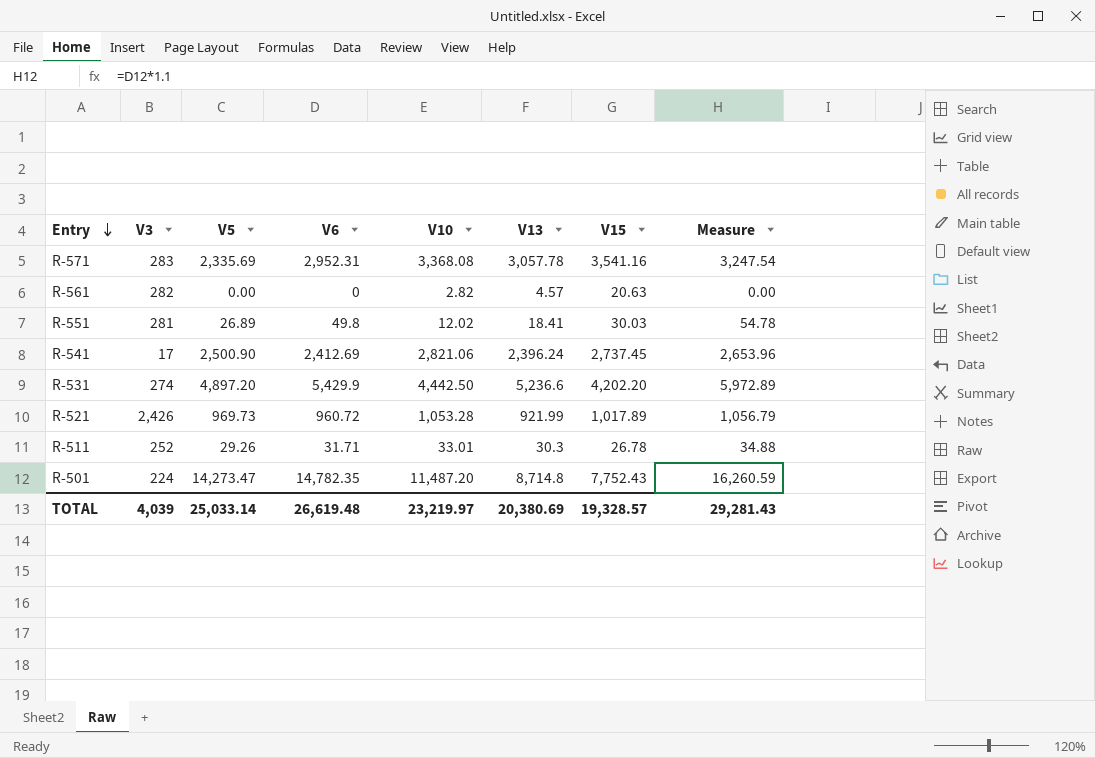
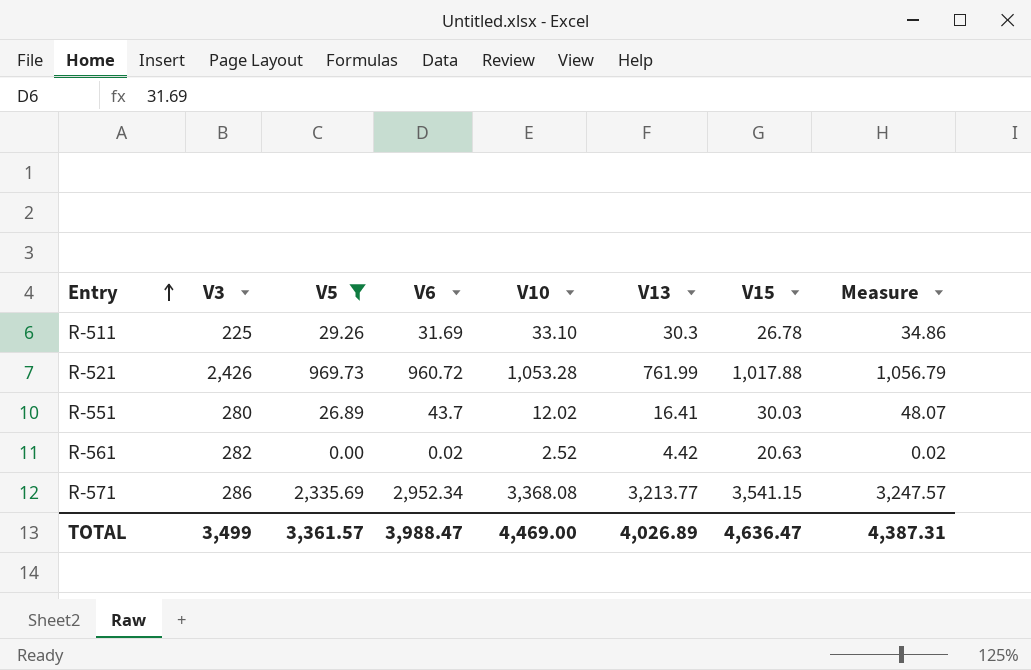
filter: none -> V5 <= 2,335.69
row order: Entry descending -> Entry ascending
R-511 | V3: 252 -> 225
R-511 | V6: 31.71 -> 31.69
R-511 | V10: 33.01 -> 33.10
R-511 | Measure: 34.88 -> 34.86
R-521 | V13: 921.99 -> 761.99
R-521 | V15: 1,017.89 -> 1,017.88
R-551 | V3: 281 -> 280
R-551 | V6: 49.8 -> 43.7
R-551 | V13: 18.41 -> 16.41
R-551 | Measure: 54.78 -> 48.07
R-561 | V6: 0 -> 0.02
R-561 | V10: 2.82 -> 2.52
R-561 | V13: 4.57 -> 4.42
R-561 | Measure: 0.00 -> 0.02
R-571 | V3: 283 -> 286
R-571 | V6: 2,952.31 -> 2,952.34
R-571 | V13: 3,057.78 -> 3,213.77
R-571 | V15: 3,541.16 -> 3,541.15
R-571 | Measure: 3,247.54 -> 3,247.57
TOTAL | V3: 4,039 -> 3,499
TOTAL | V5: 25,033.14 -> 3,361.57
TOTAL | V6: 26,619.48 -> 3,988.47
TOTAL | V10: 23,219.97 -> 4,469.00
TOTAL | V13: 20,380.69 -> 4,026.89
TOTAL | V15: 19,328.57 -> 4,636.47
TOTAL | Measure: 29,281.43 -> 4,387.31

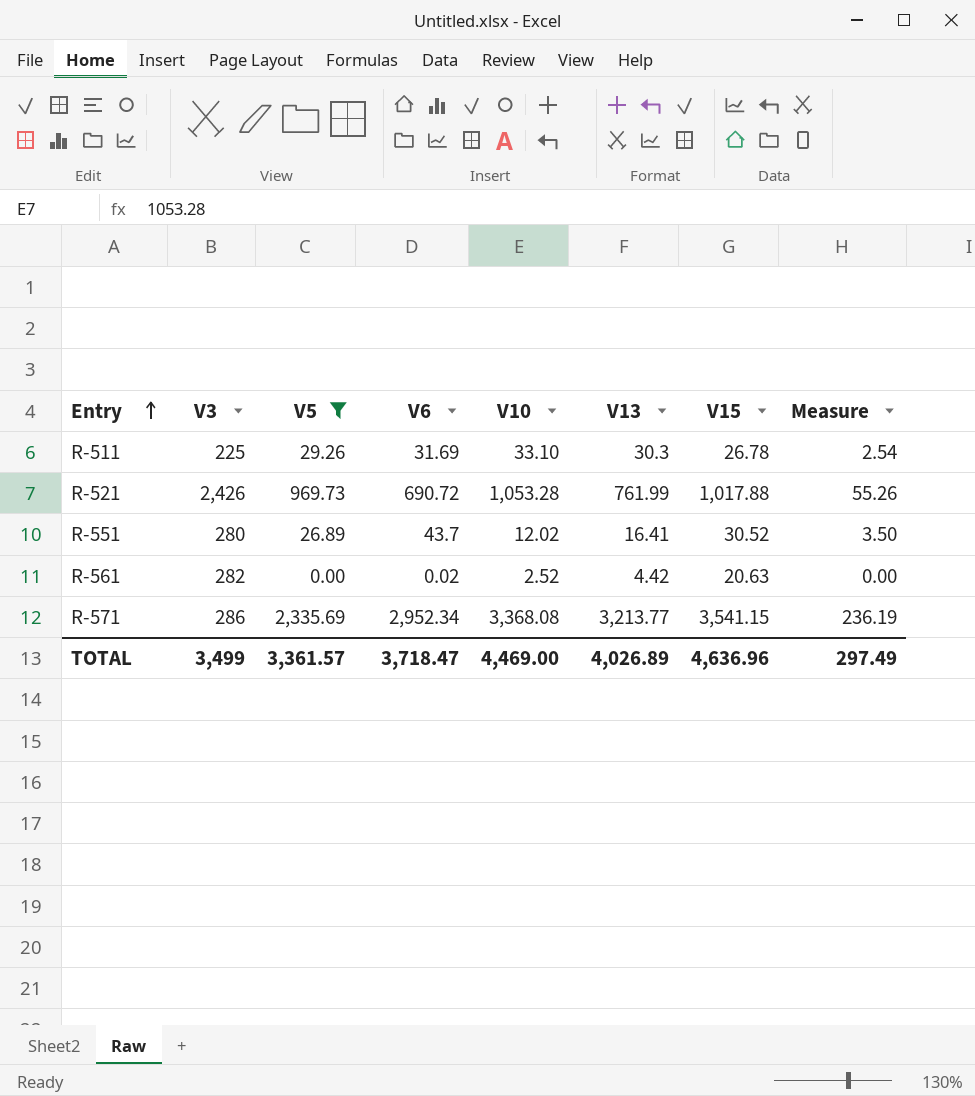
column Measure | formula: [V6] * 1.1 -> [V6] * 0.08
R-521 | V6: 960.72 -> 690.72
R-551 | V15: 30.03 -> 30.52
TOTAL | V6: 3,988.47 -> 3,718.47
TOTAL | V15: 4,636.47 -> 4,636.96
TOTAL | Measure: 4,387.31 -> 297.49

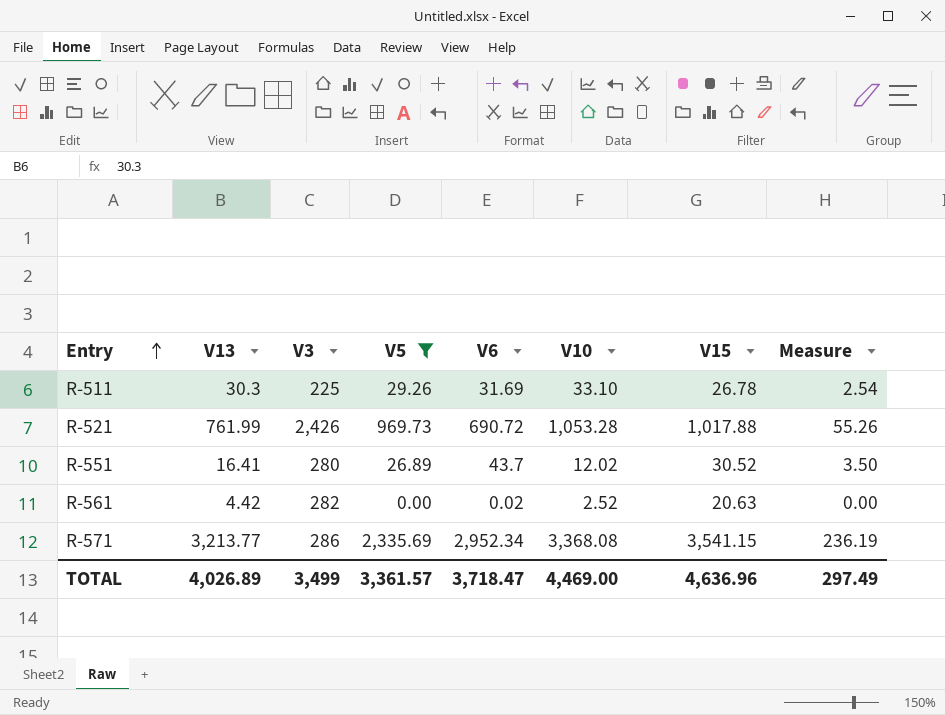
column V13 | position: 6 -> 2

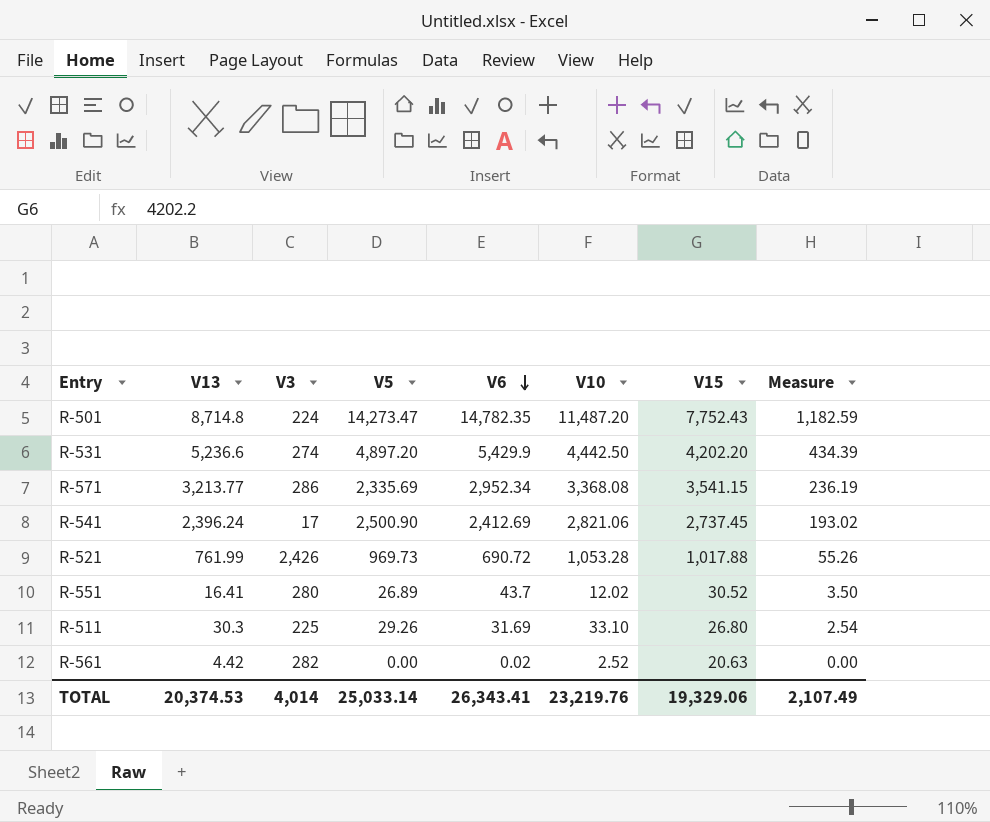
filter: V5 <= 2,335.69 -> none
row order: Entry ascending -> V6 descending
R-511 | V15: 26.78 -> 26.80
TOTAL | V13: 4,026.89 -> 20,374.53
TOTAL | V3: 3,499 -> 4,014
TOTAL | V5: 3,361.57 -> 25,033.14
TOTAL | V6: 3,718.47 -> 26,343.41
TOTAL | V10: 4,469.00 -> 23,219.76
TOTAL | V15: 4,636.96 -> 19,329.06
TOTAL | Measure: 297.49 -> 2,107.49

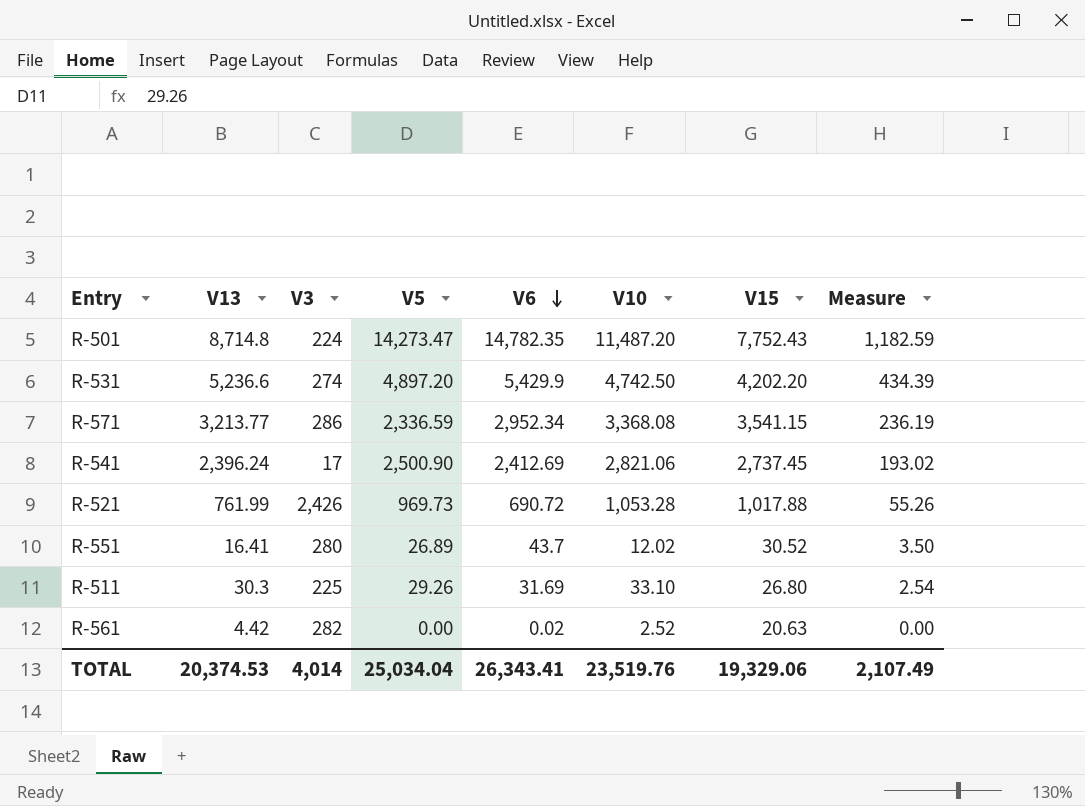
R-531 | V10: 4,442.50 -> 4,742.50
R-571 | V5: 2,335.69 -> 2,336.59
TOTAL | V5: 25,033.14 -> 25,034.04
TOTAL | V10: 23,219.76 -> 23,519.76

